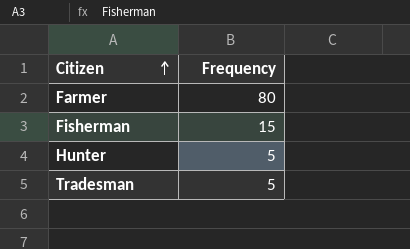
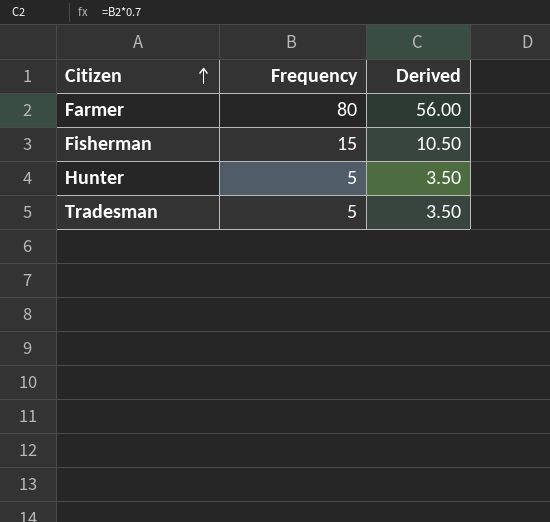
column Derived | formula: none -> [Frequency] * 0.7

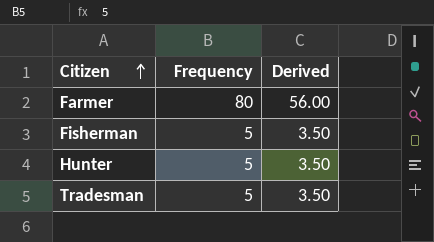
Fisherman | Frequency: 15 -> 5
Fisherman | Derived: 10.50 -> 3.50

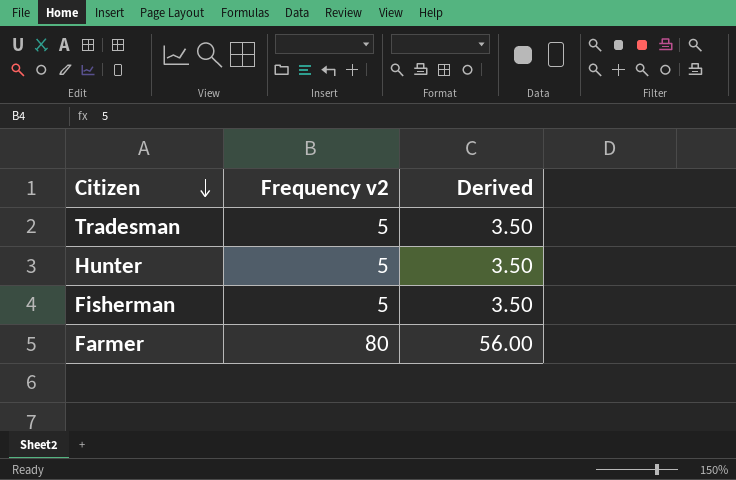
row order: Citizen ascending -> Citizen descending
column name: Frequency -> Frequency v2

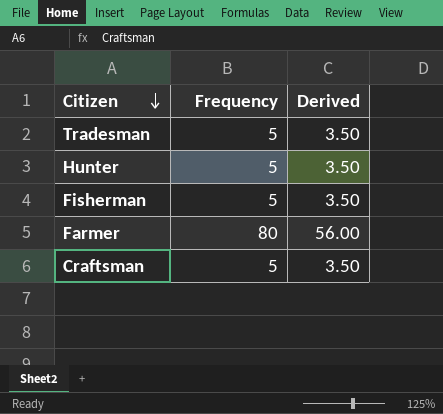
column name: Frequency v2 -> Frequency
row Craftsman: none -> 5 | 3.50

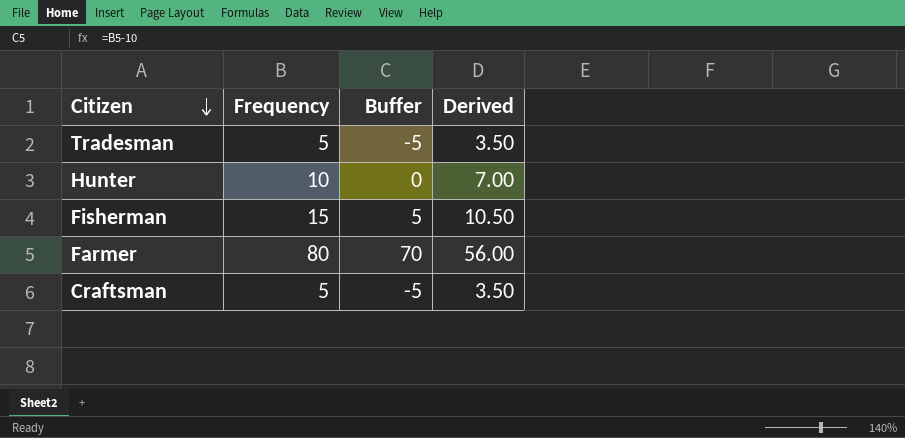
column Buffer | formula: none -> [Frequency] - 10
Hunter | Frequency: 5 -> 10
Hunter | Derived: 3.50 -> 7.00
Fisherman | Frequency: 5 -> 15
Fisherman | Derived: 3.50 -> 10.50

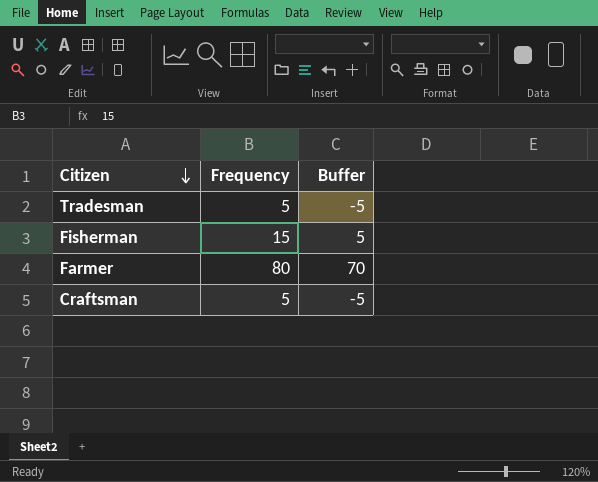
column Derived | formula: [Frequency] * 0.7 -> none
row Hunter: 10 | 0 | 7.00 -> none

